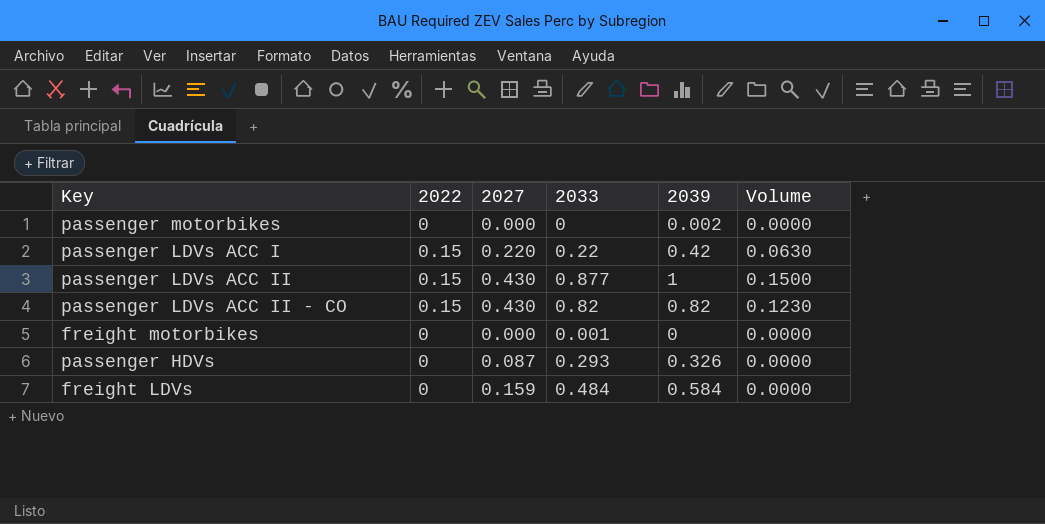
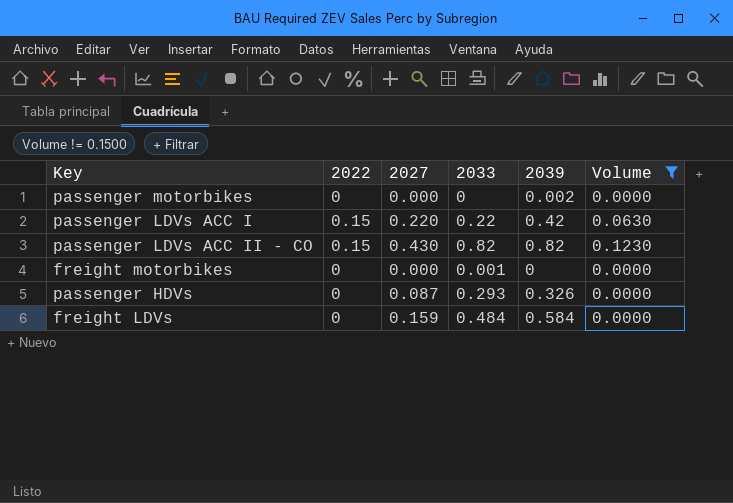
filter: none -> Volume != 0.1500

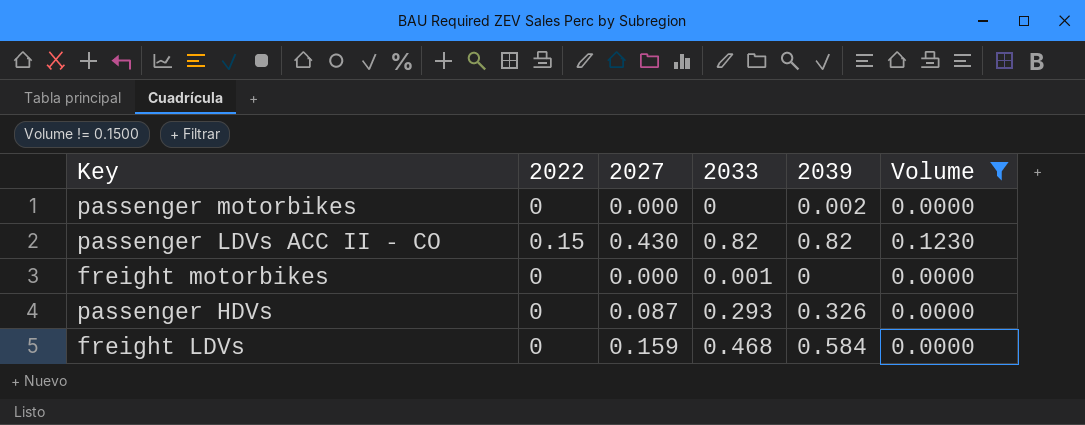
row passenger LDVs ACC I: 0.15 | 0.220 | 0.22 | 0.42 | 0.0630 -> none
freight LDVs | 2033: 0.484 -> 0.468

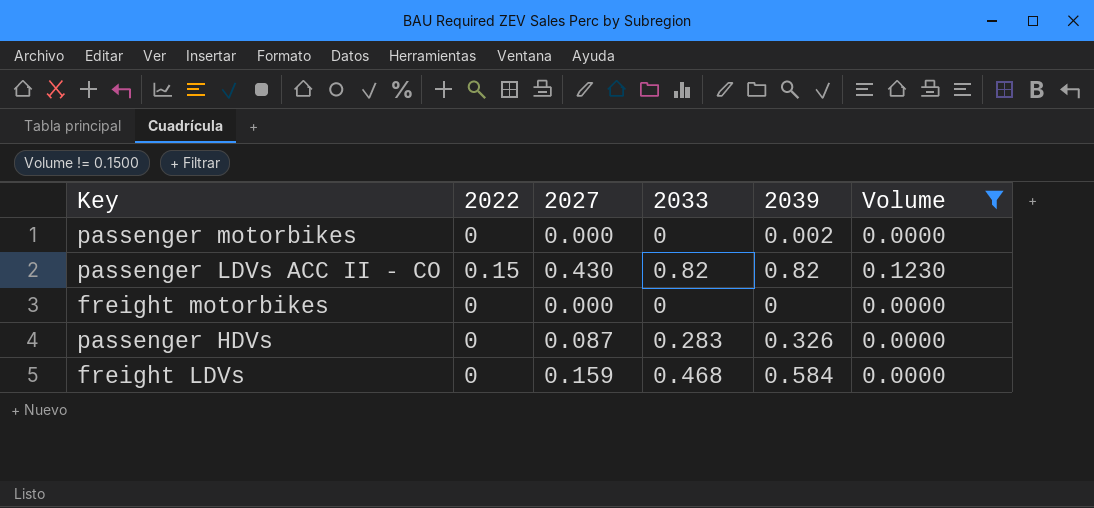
freight motorbikes | 2033: 0.001 -> 0
passenger HDVs | 2033: 0.293 -> 0.283

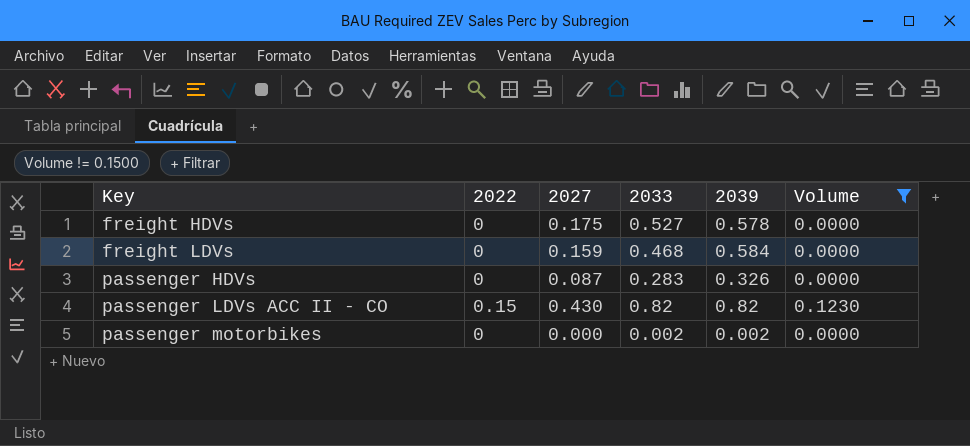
row order: none -> Key ascending
row freight motorbikes: 0 | 0.000 | 0 | 0 | 0.0000 -> none
row freight HDVs: none -> 0 | 0.175 | 0.527 | 0.578 | 0.0000
passenger motorbikes | 2033: 0 -> 0.002

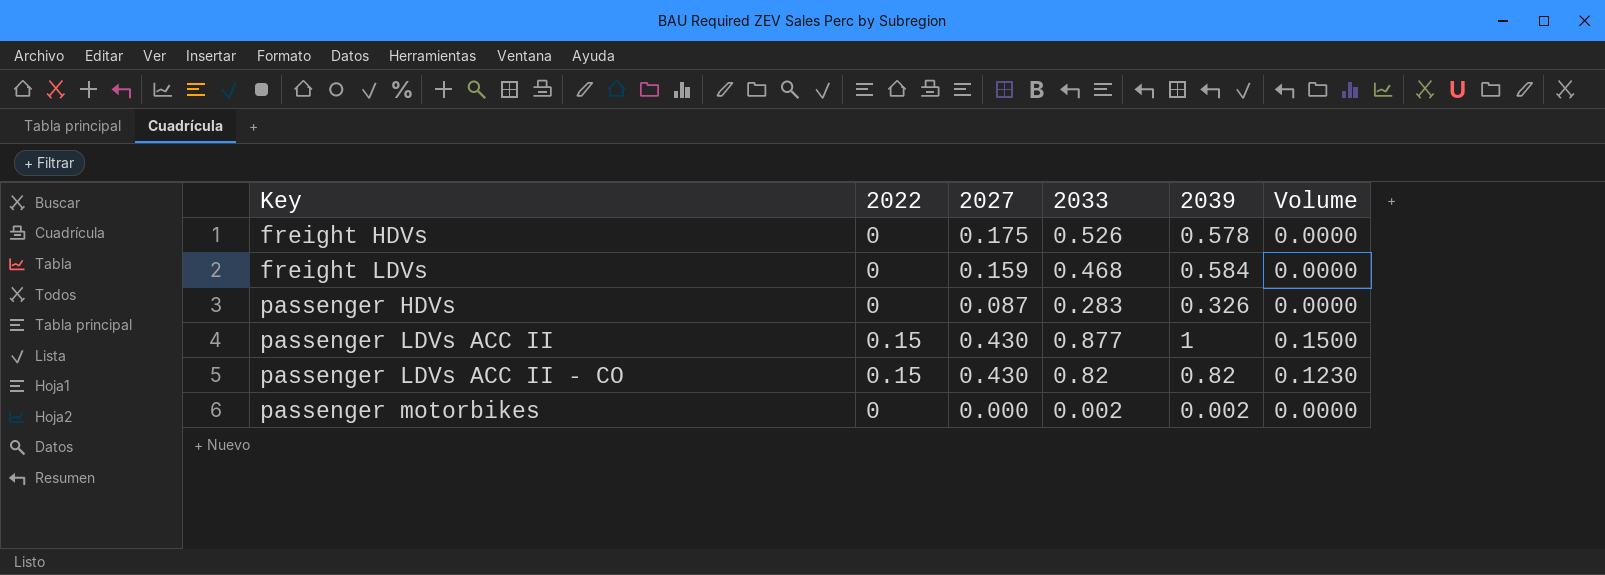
filter: Volume != 0.1500 -> none
freight HDVs | 2033: 0.527 -> 0.526

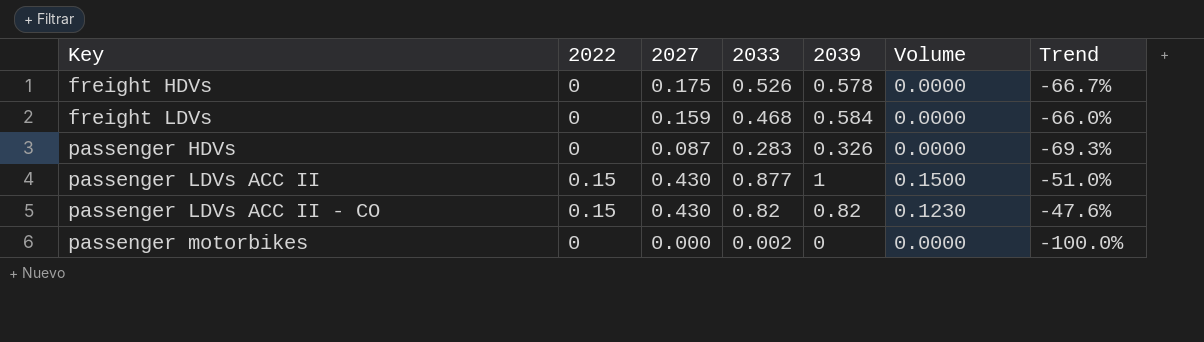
column Trend | formula: none -> ([2027] - [2033]) / [2033]
passenger motorbikes | 2039: 0.002 -> 0

